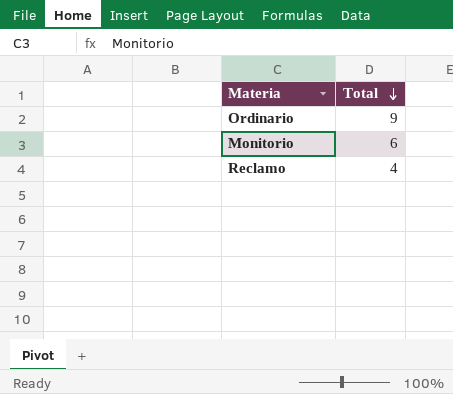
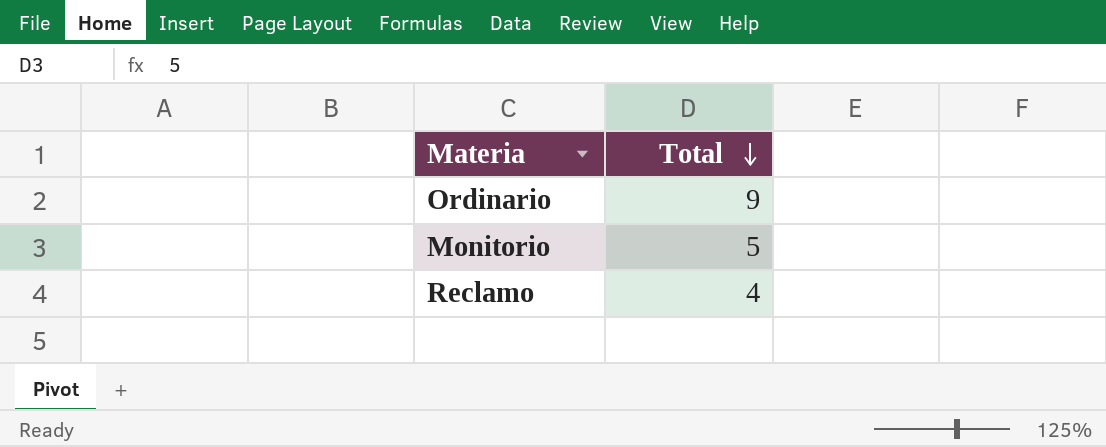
Monitorio | Total: 6 -> 5

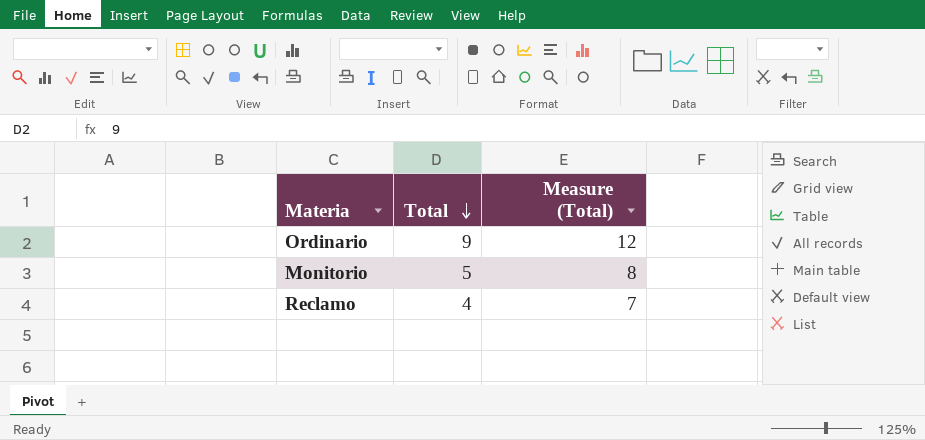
column Measure (Total) | formula: none -> [Total] + 3

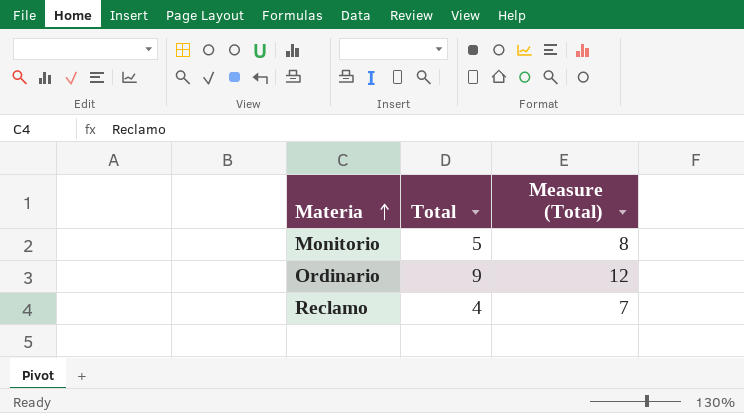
row order: Total descending -> Materia ascending

